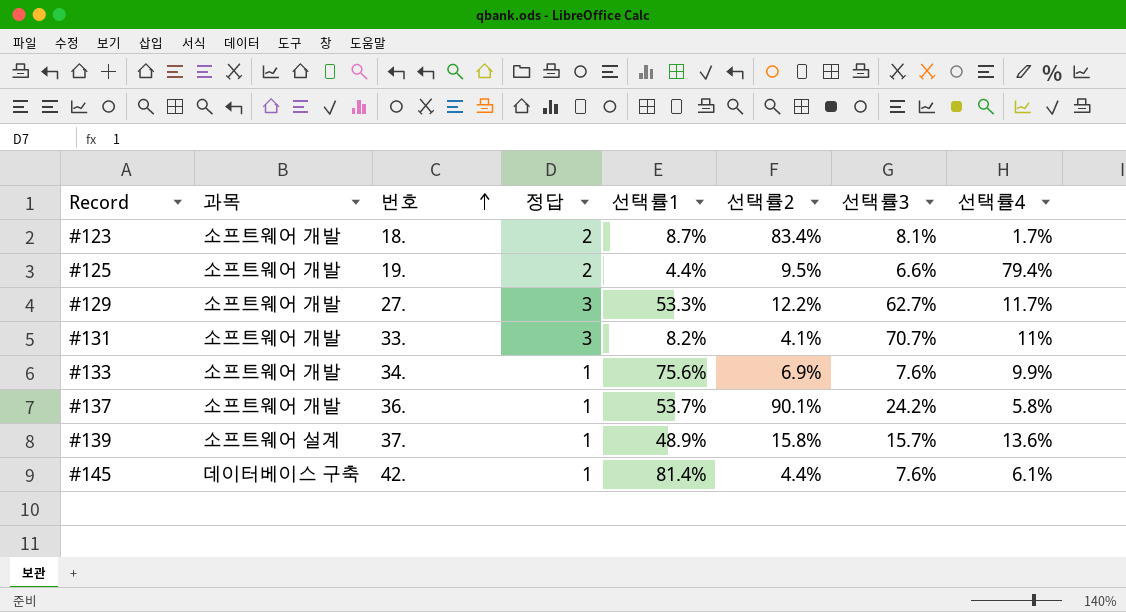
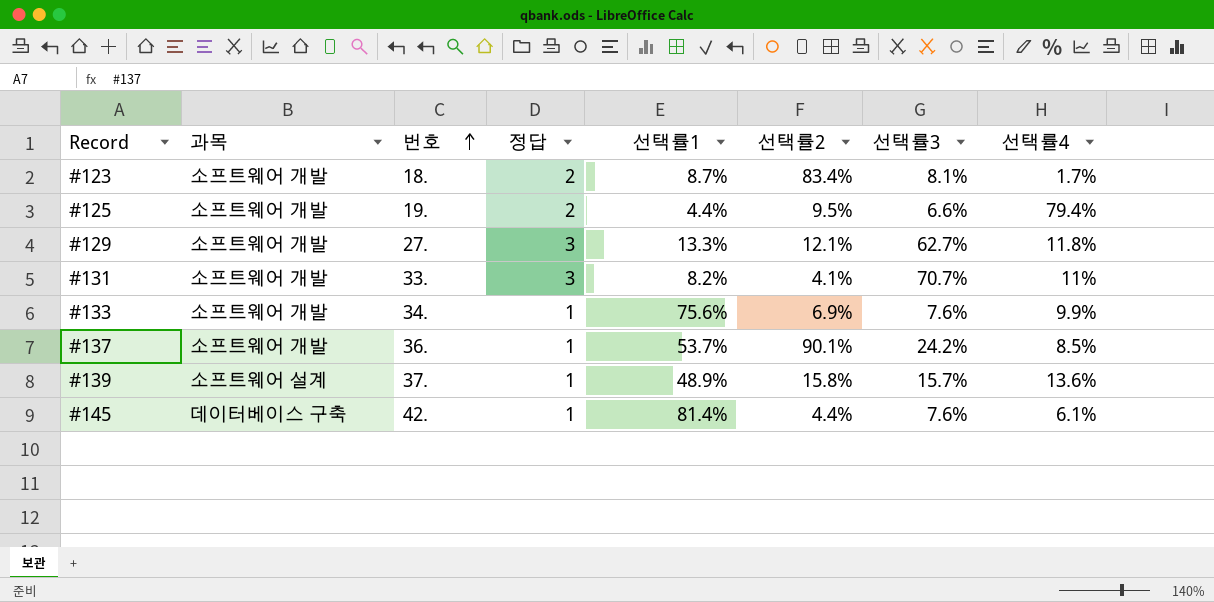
#129 | 선택률1: 53.3% -> 13.3%
#129 | 선택률2: 12.2% -> 12.1%
#129 | 선택률4: 11.7% -> 11.8%
#137 | 선택률4: 5.8% -> 8.5%

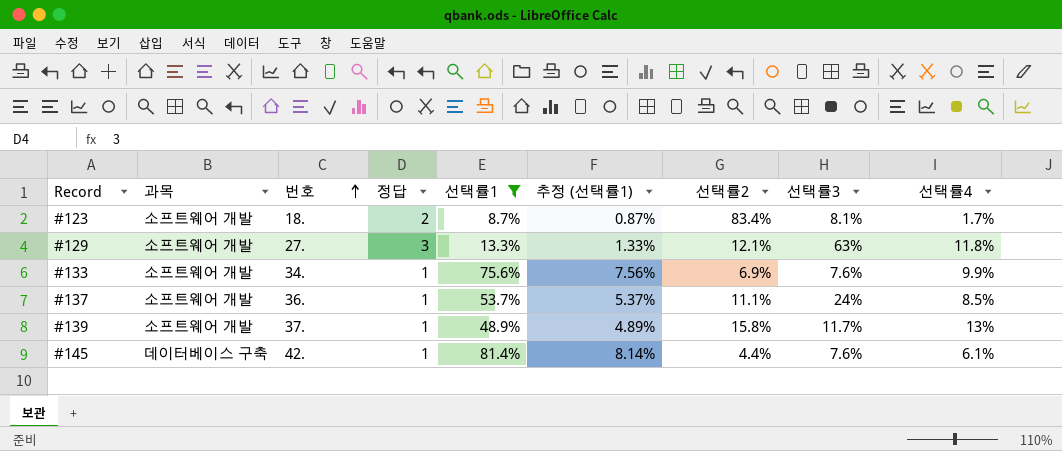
filter: none -> 선택률1 >= 8.7%
column 추정 (선택률1) | formula: none -> [선택률1] * 0.1
#129 | 선택률3: 62.7% -> 63%
#137 | 선택률2: 90.1% -> 11.1%
#137 | 선택률3: 24.2% -> 24%
#139 | 과목: 소프트웨어 설계 -> 소프트웨어 개발
#139 | 선택률3: 15.7% -> 11.7%
#139 | 선택률4: 13.6% -> 13%

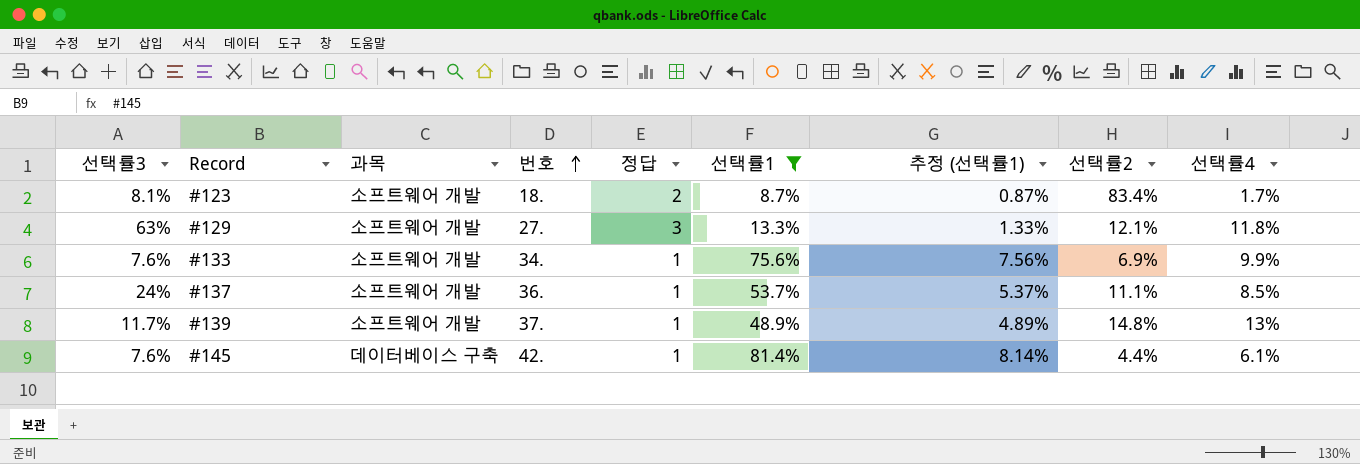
column 선택률3 | position: 8 -> 1
#139 | 선택률2: 15.8% -> 14.8%

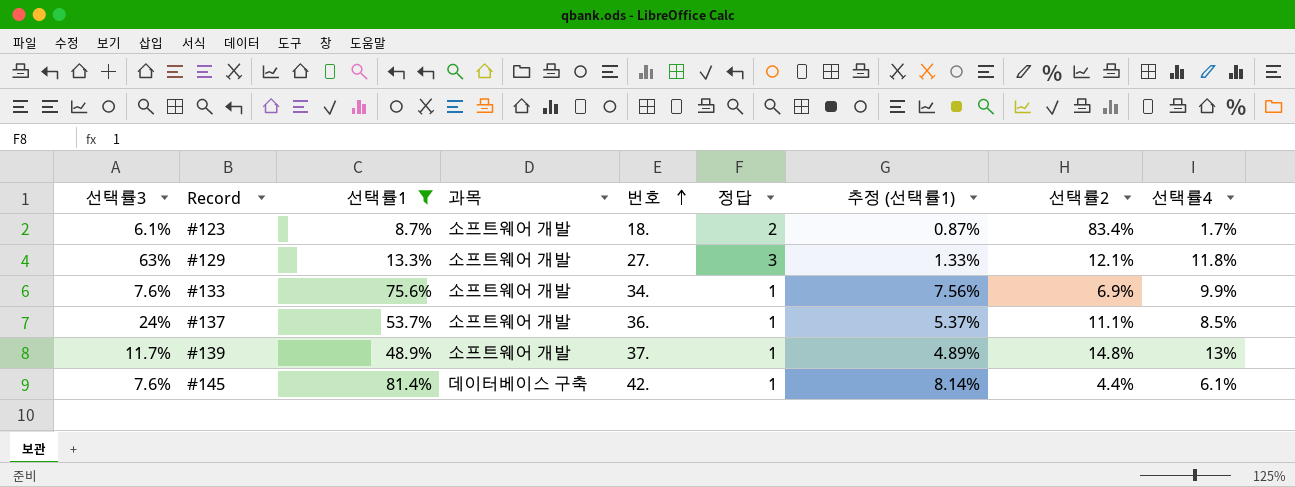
column 선택률1 | position: 6 -> 3
#123 | 선택률3: 8.1% -> 6.1%

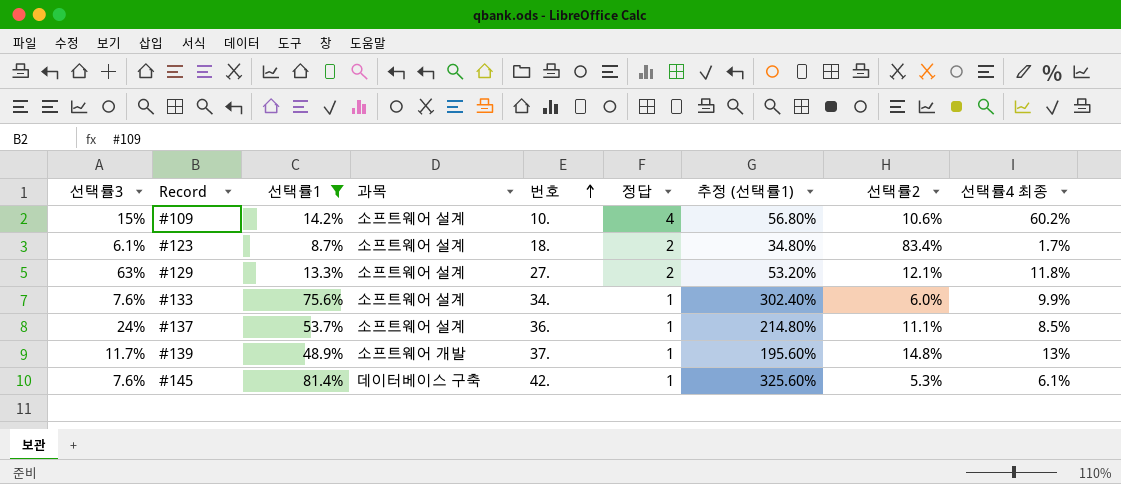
column 추정 (선택률1) | formula: [선택률1] * 0.1 -> [선택률1] * 4
column name: 선택률4 -> 선택률4 최종
row #109: none -> 15% | 14.2% | 소프트웨어 설계 | 10. | 4 | 56.80% | 10.6% | 60.2%
#123 | 과목: 소프트웨어 개발 -> 소프트웨어 설계
#129 | 과목: 소프트웨어 개발 -> 소프트웨어 설계
#129 | 정답: 3 -> 2
#133 | 과목: 소프트웨어 개발 -> 소프트웨어 설계
#133 | 선택률2: 6.9% -> 6.0%
#137 | 과목: 소프트웨어 개발 -> 소프트웨어 설계
#145 | 선택률2: 4.4% -> 5.3%

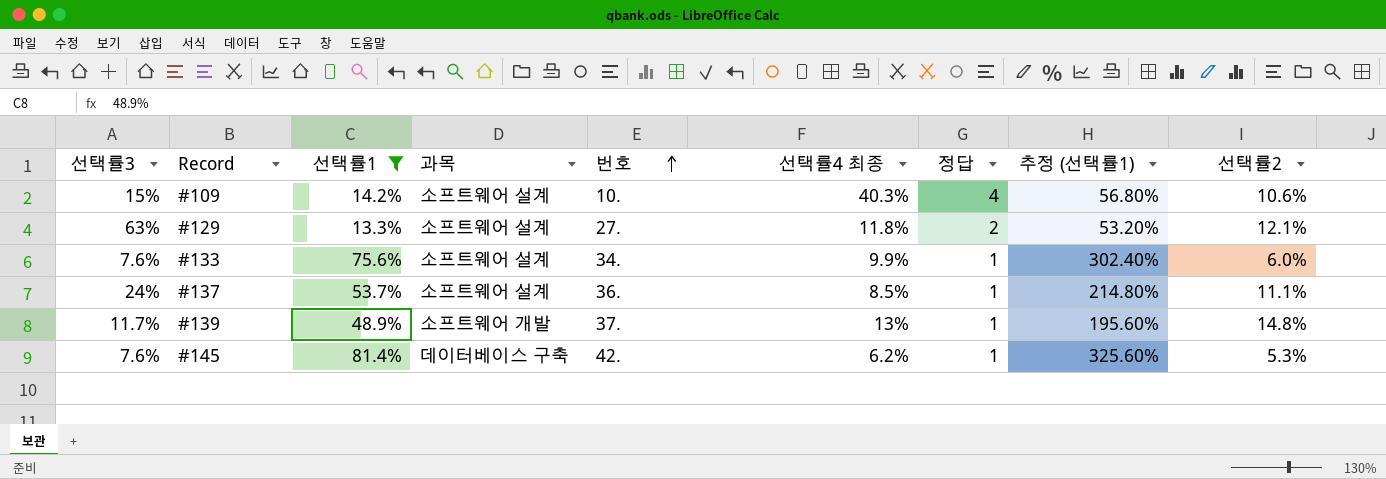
column 선택률4 최종 | position: 9 -> 6
row #123: 6.1% | 8.7% | 소프트웨어 설계 | 18. | 2 | 34.80% | 83.4% | 1.7% -> none
#109 | 선택률4 최종: 60.2% -> 40.3%
#145 | 선택률4 최종: 6.1% -> 6.2%

